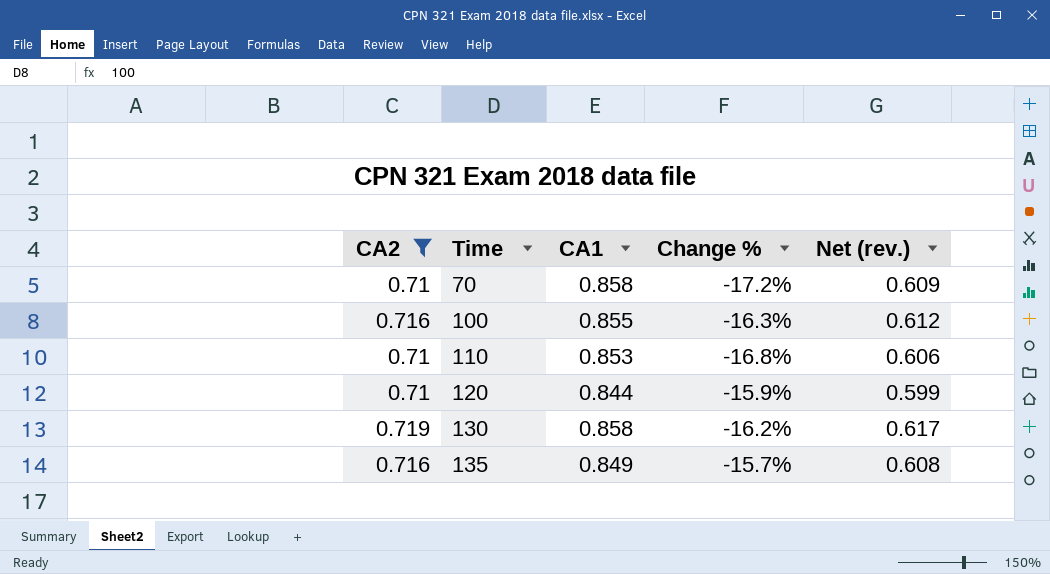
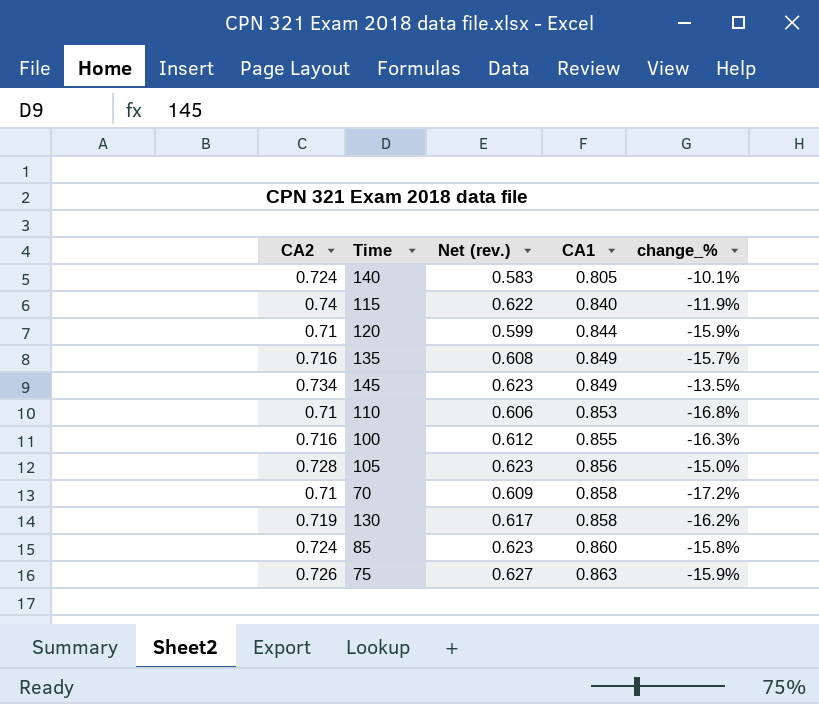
filter: CA2 <= 0.719 -> none
row order: Time ascending -> CA1 ascending
column Net (rev.) | position: 5 -> 3
column name: Change % -> change_%

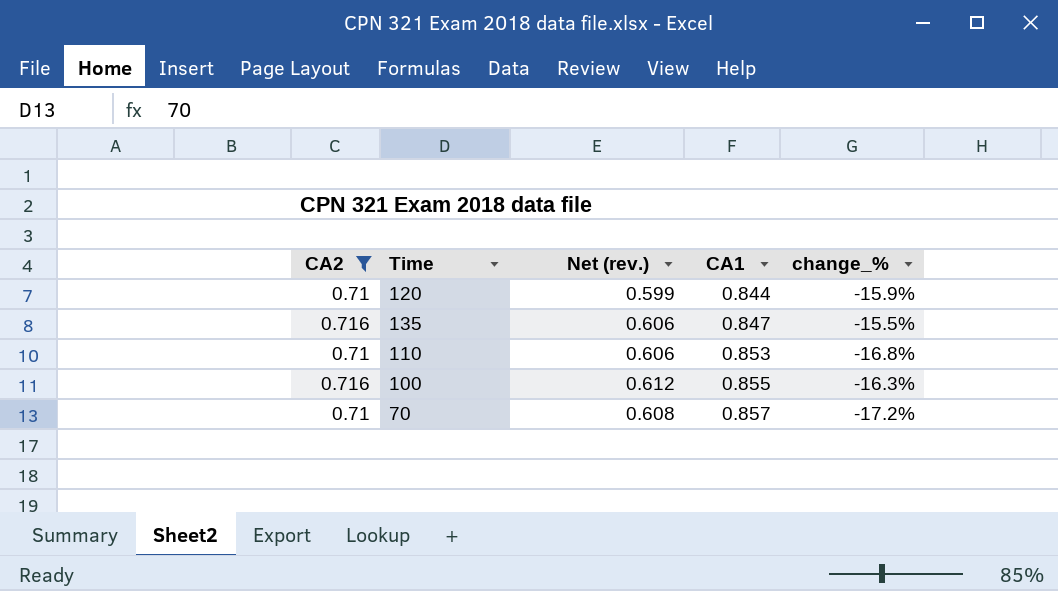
filter: none -> CA2 <= 0.716
135 | Net (rev.): 0.608 -> 0.606
135 | CA1: 0.849 -> 0.847
135 | change_%: -15.7% -> -15.5%
70 | Net (rev.): 0.609 -> 0.608
70 | CA1: 0.858 -> 0.857

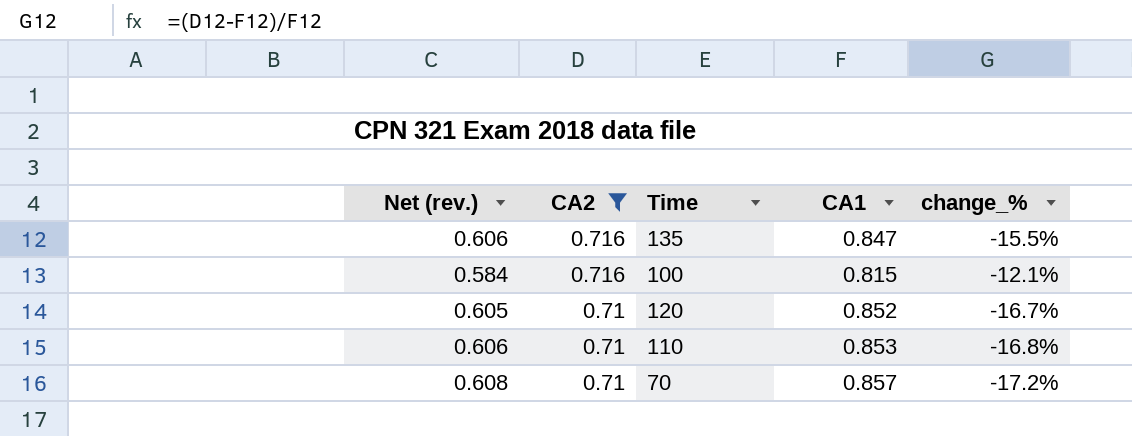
row order: CA1 ascending -> CA2 descending
column Net (rev.) | position: 3 -> 1
100 | Net (rev.): 0.612 -> 0.584
100 | CA1: 0.855 -> 0.815
100 | change_%: -16.3% -> -12.1%
120 | Net (rev.): 0.599 -> 0.605
120 | CA1: 0.844 -> 0.852
120 | change_%: -15.9% -> -16.7%

